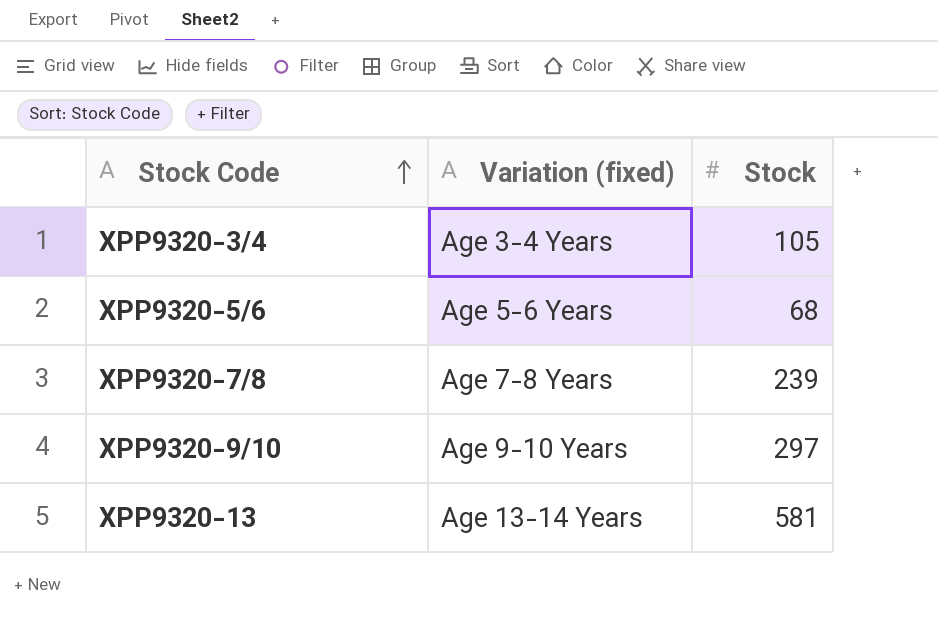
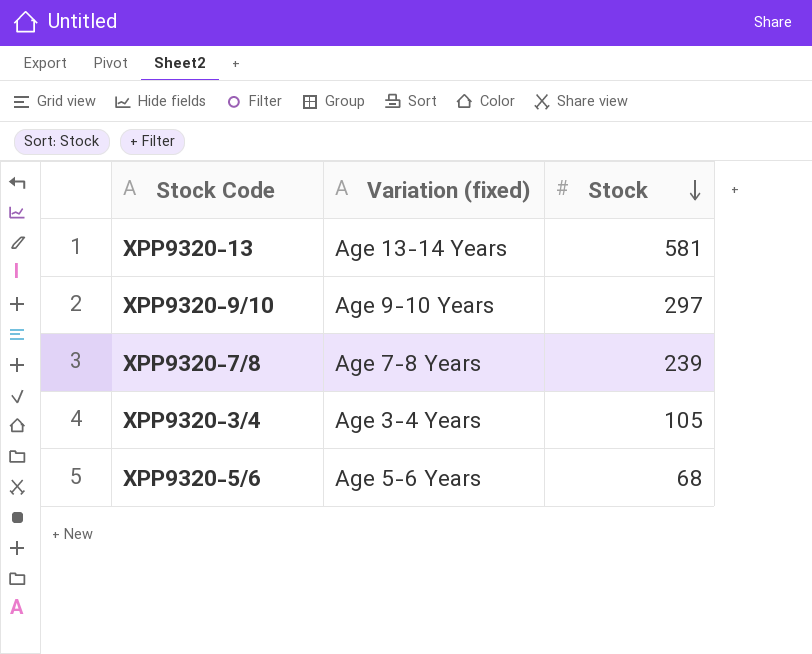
row order: Stock Code ascending -> Stock descending

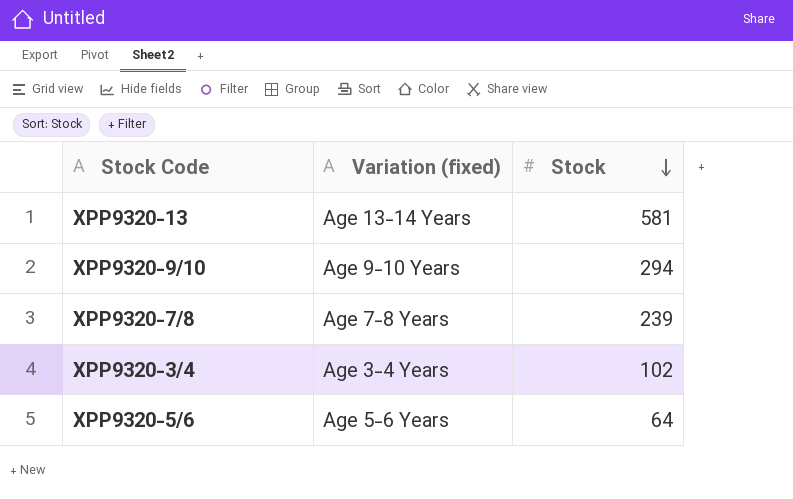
XPP9320-9/10 | Stock: 297 -> 294
XPP9320-3/4 | Stock: 105 -> 102
XPP9320-5/6 | Stock: 68 -> 64

